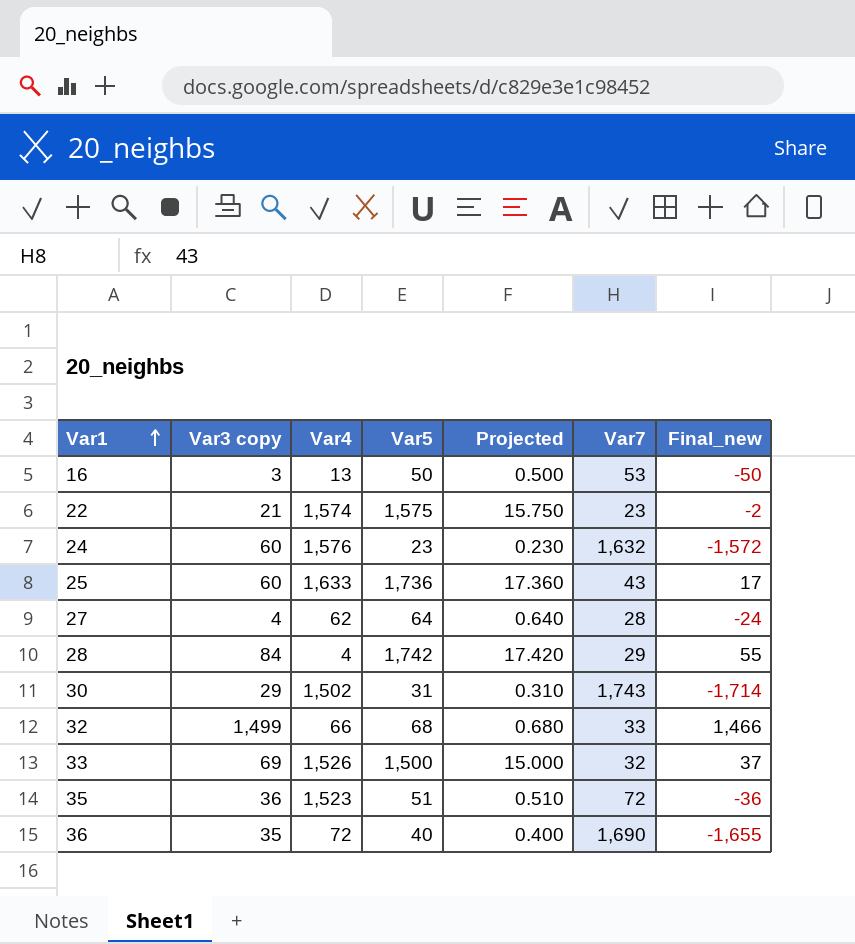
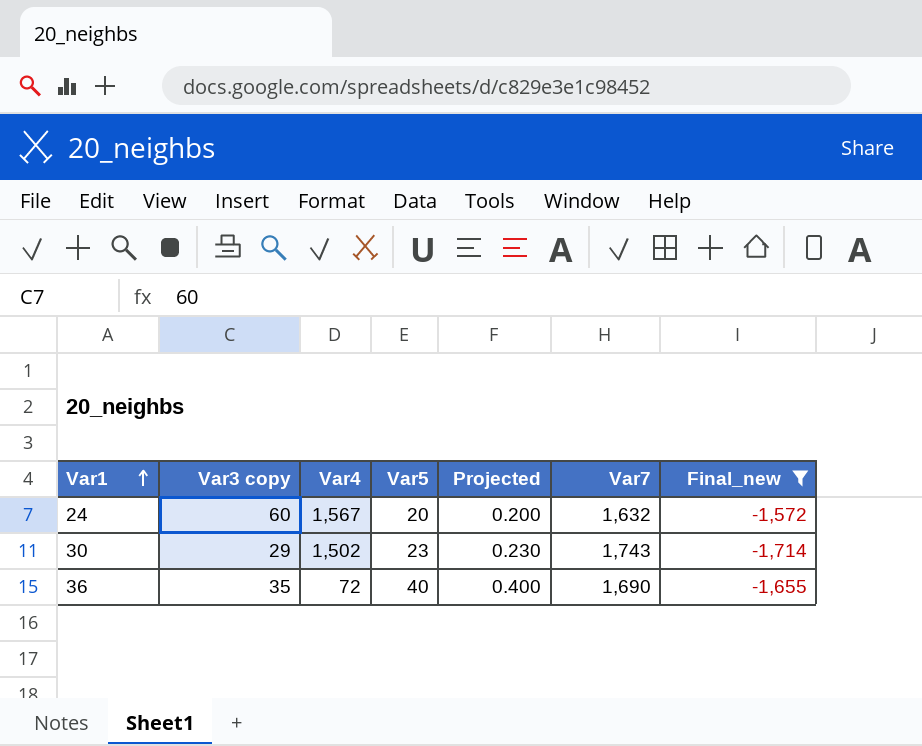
filter: none -> Final_new <= -1,572
24 | Var4: 1,576 -> 1,567
24 | Var5: 23 -> 20
24 | Projected: 0.230 -> 0.200
30 | Var5: 31 -> 23
30 | Projected: 0.310 -> 0.230

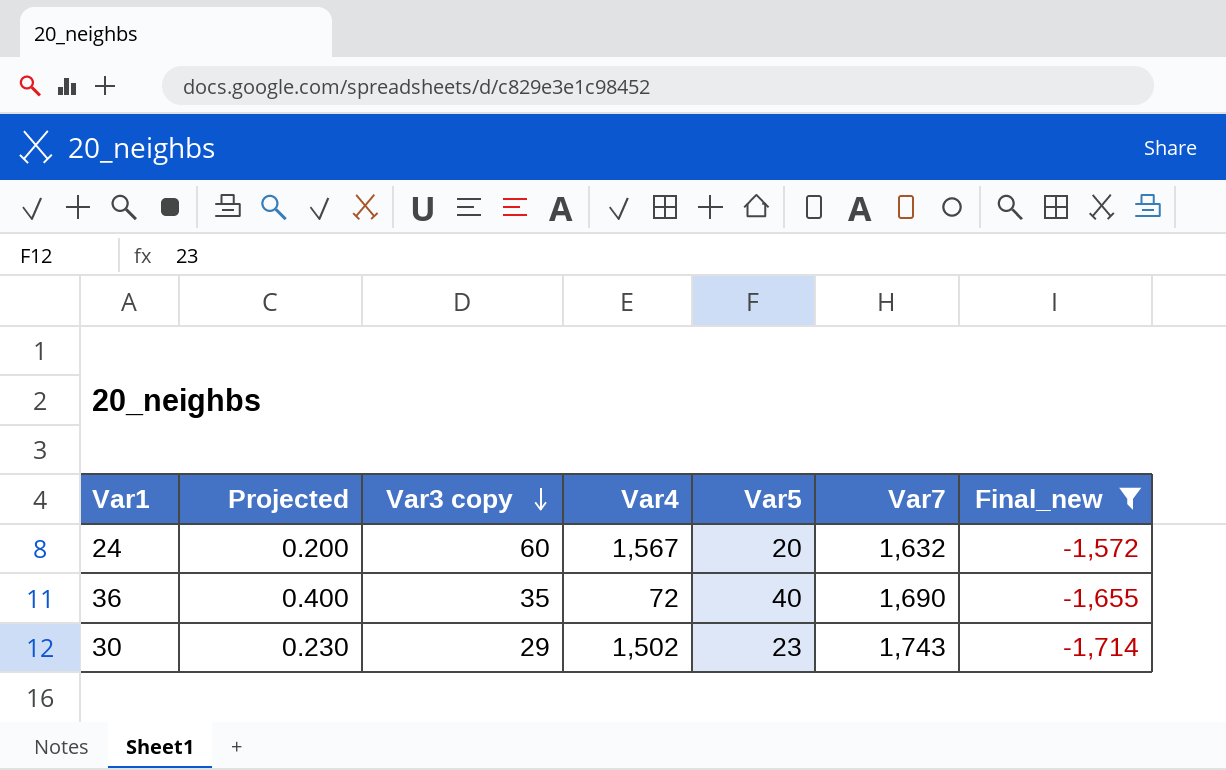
row order: Var1 ascending -> Var3 copy descending
column Projected | position: 5 -> 2

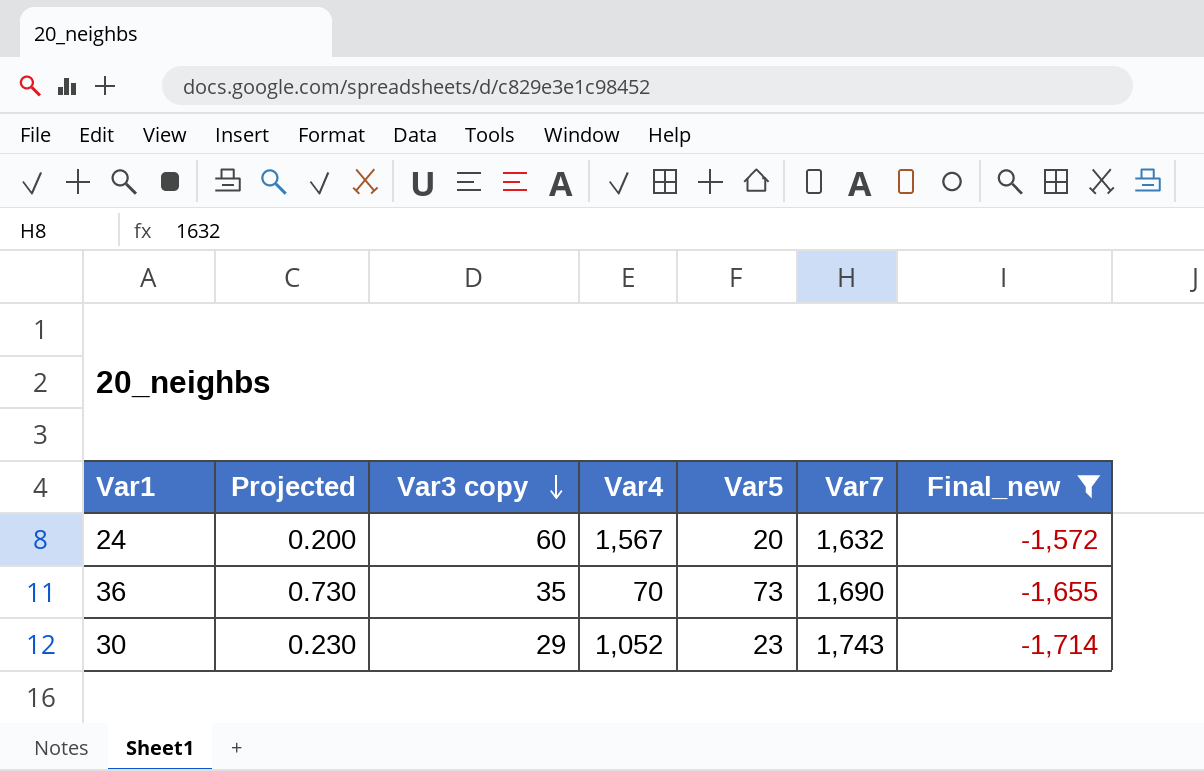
36 | Projected: 0.400 -> 0.730
36 | Var4: 72 -> 70
36 | Var5: 40 -> 73
30 | Var4: 1,502 -> 1,052

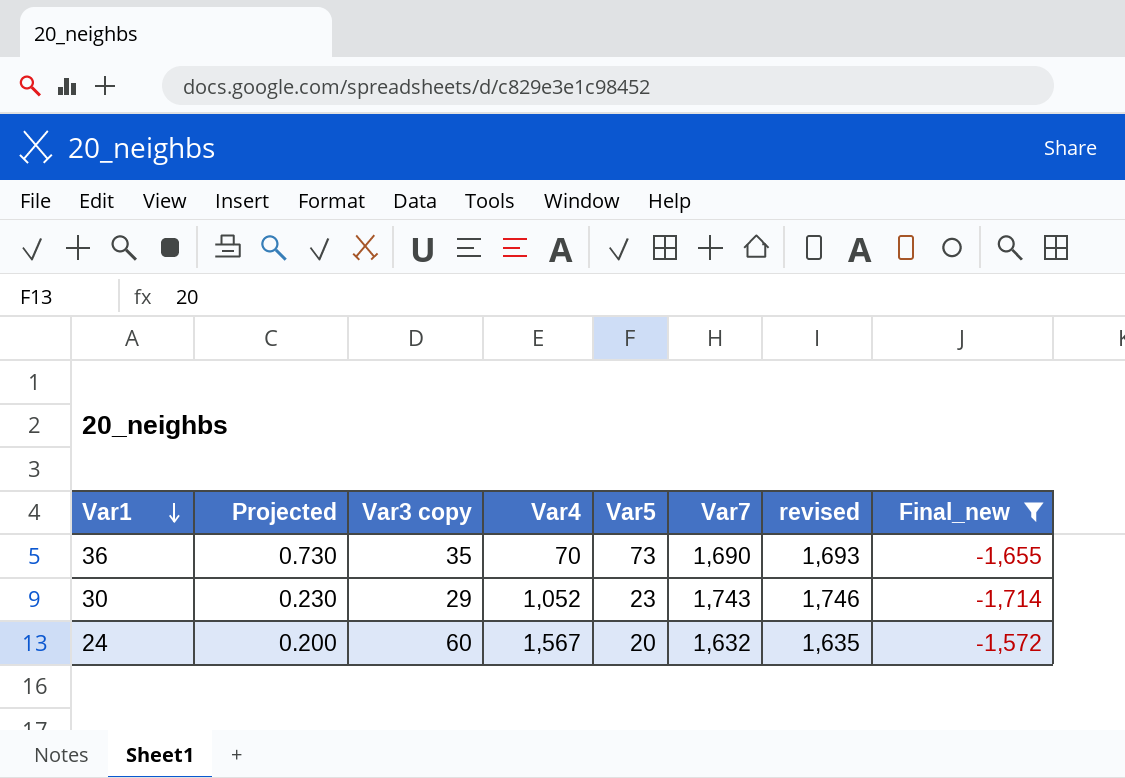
row order: Var3 copy descending -> Var1 descending
column revised | formula: none -> [Var7] + 3

